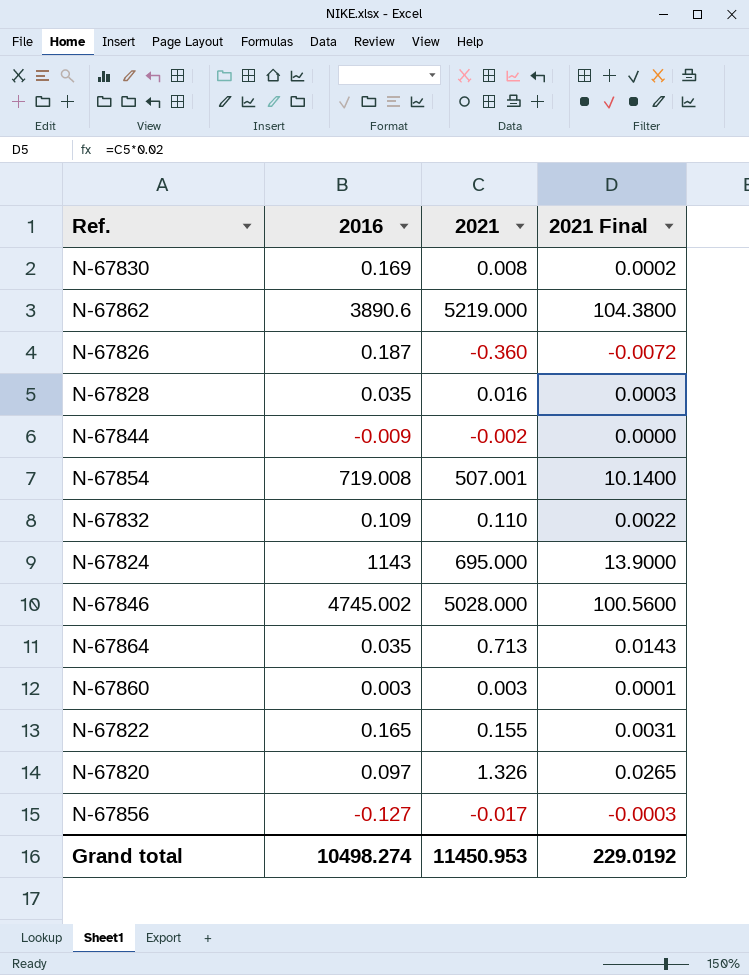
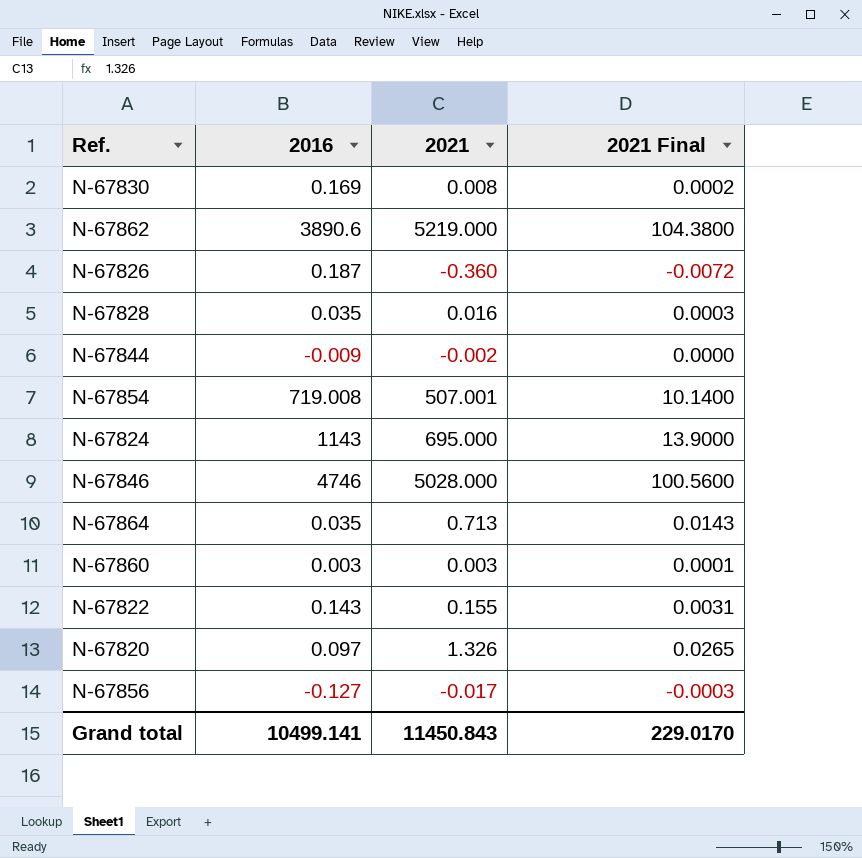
row N-67832: 0.109 | 0.110 | 0.0022 -> none
N-67846 | 2016: 4745.002 -> 4746
N-67822 | 2016: 0.165 -> 0.143
Grand total | 2016: 10498.274 -> 10499.141
Grand total | 2021: 11450.953 -> 11450.843
Grand total | 2021 Final: 229.0192 -> 229.0170

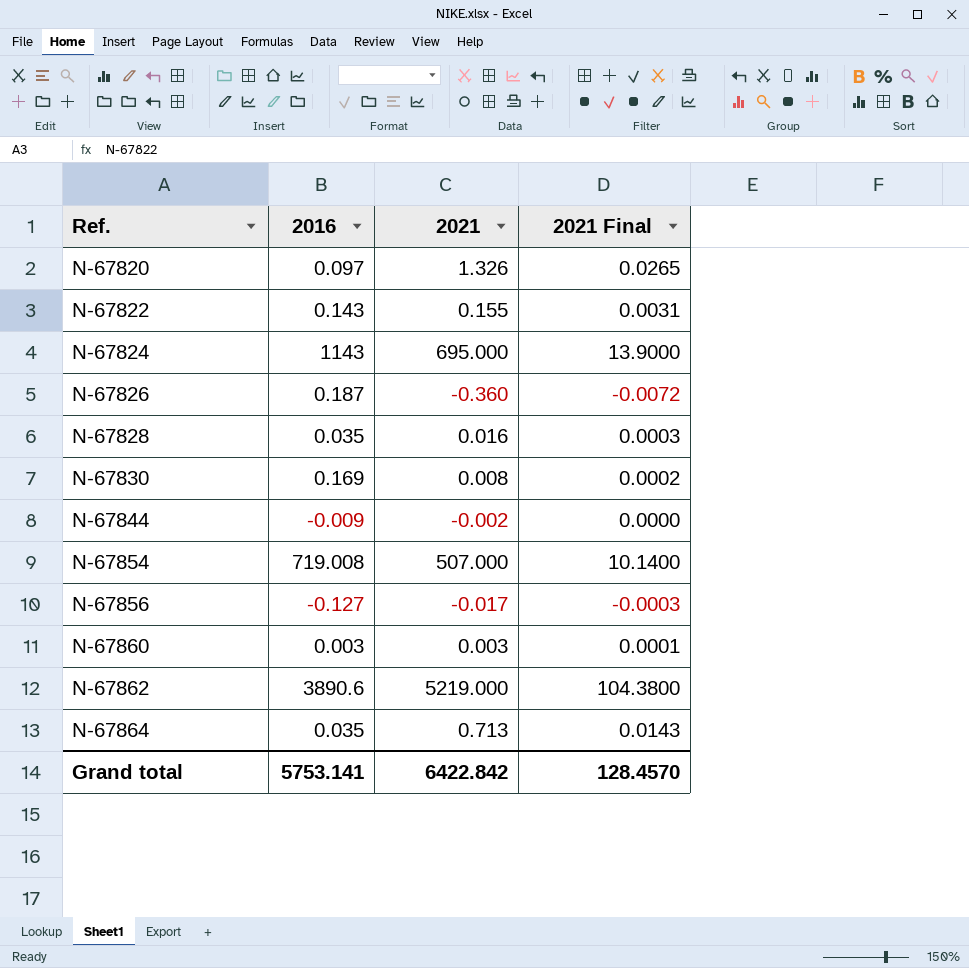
row order: none -> Ref. ascending
row N-67846: 4746 | 5028.000 | 100.5600 -> none
N-67854 | 2021: 507.001 -> 507.000
Grand total | 2016: 10499.141 -> 5753.141
Grand total | 2021: 11450.843 -> 6422.842
Grand total | 2021 Final: 229.0170 -> 128.4570

